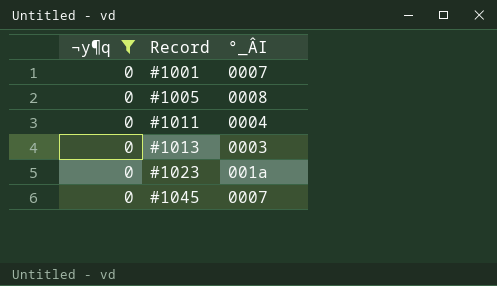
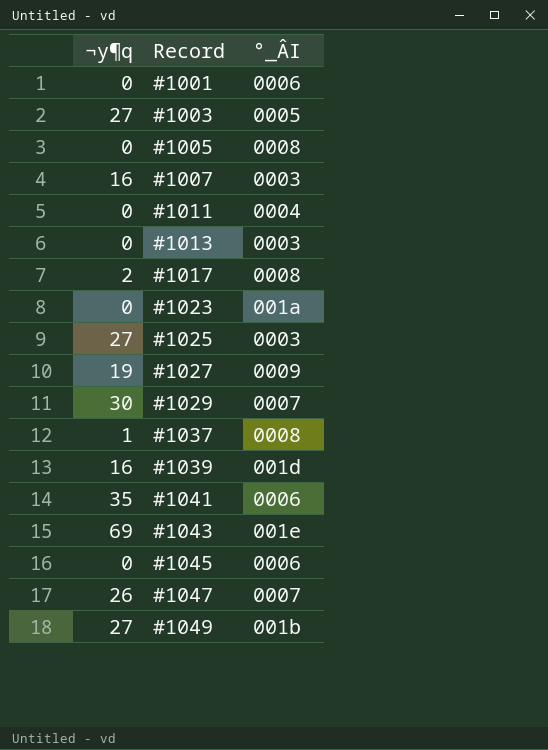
filter: ¬y¶q = 0 -> none
#1001 | °_ÂI: 0007 -> 0006
#1045 | °_ÂI: 0007 -> 0006

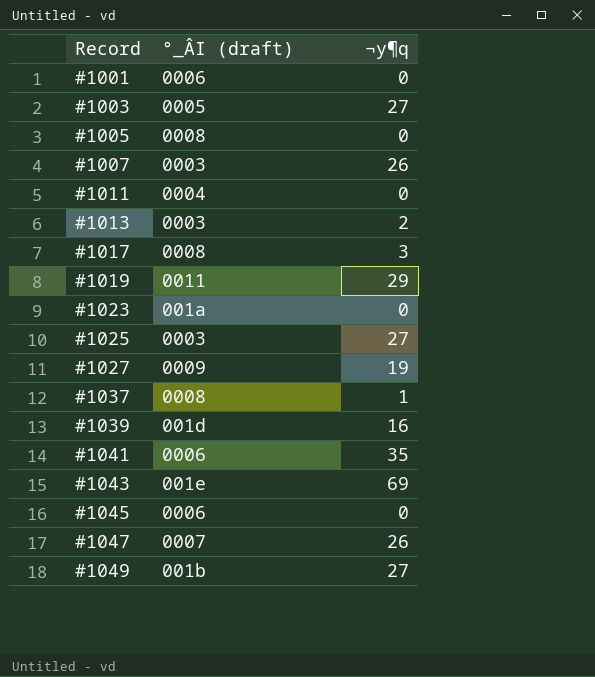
column name: °_ÂI -> °_ÂI (draft)
column ¬y¶q | position: 1 -> 3
row #1029: 30 | 0007 -> none
#1007 | ¬y¶q: 16 -> 26
#1013 | ¬y¶q: 0 -> 2
#1017 | ¬y¶q: 2 -> 3
row #1019: none -> 0011 | 29

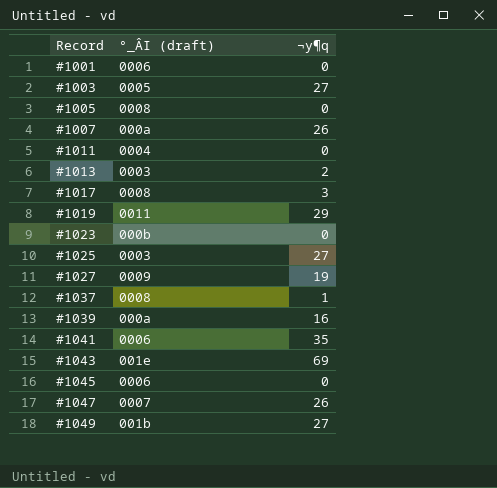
#1007 | °_ÂI (draft): 0003 -> 000a
#1023 | °_ÂI (draft): 001a -> 000b
#1039 | °_ÂI (draft): 001d -> 000a

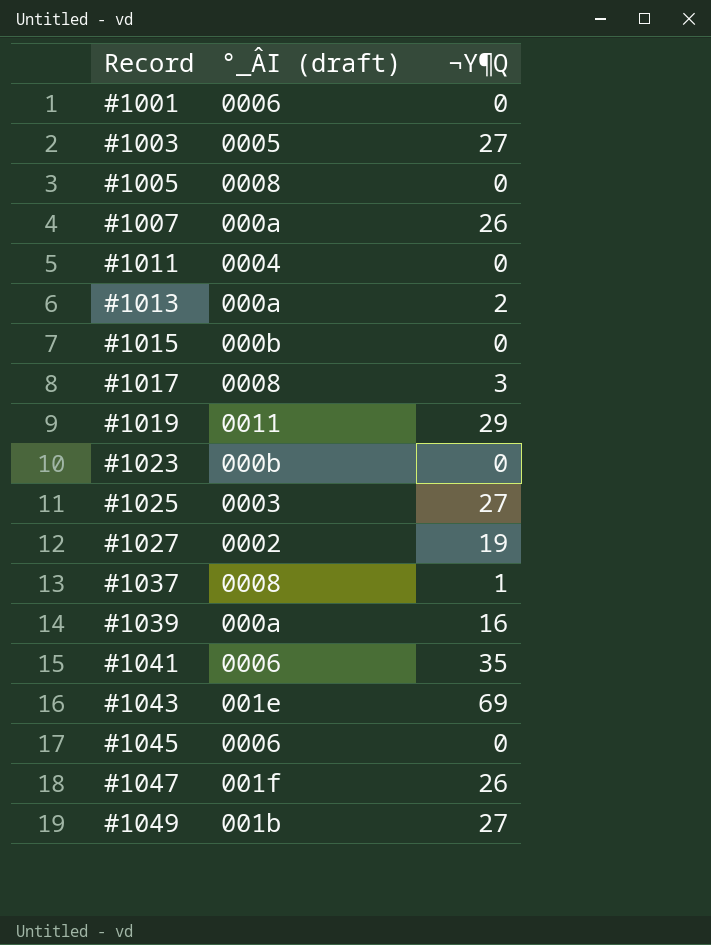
column name: ¬y¶q -> ¬Y¶Q
#1013 | °_ÂI (draft): 0003 -> 000a
row #1015: none -> 000b | 0
#1027 | °_ÂI (draft): 0009 -> 0002
#1047 | °_ÂI (draft): 0007 -> 001f

